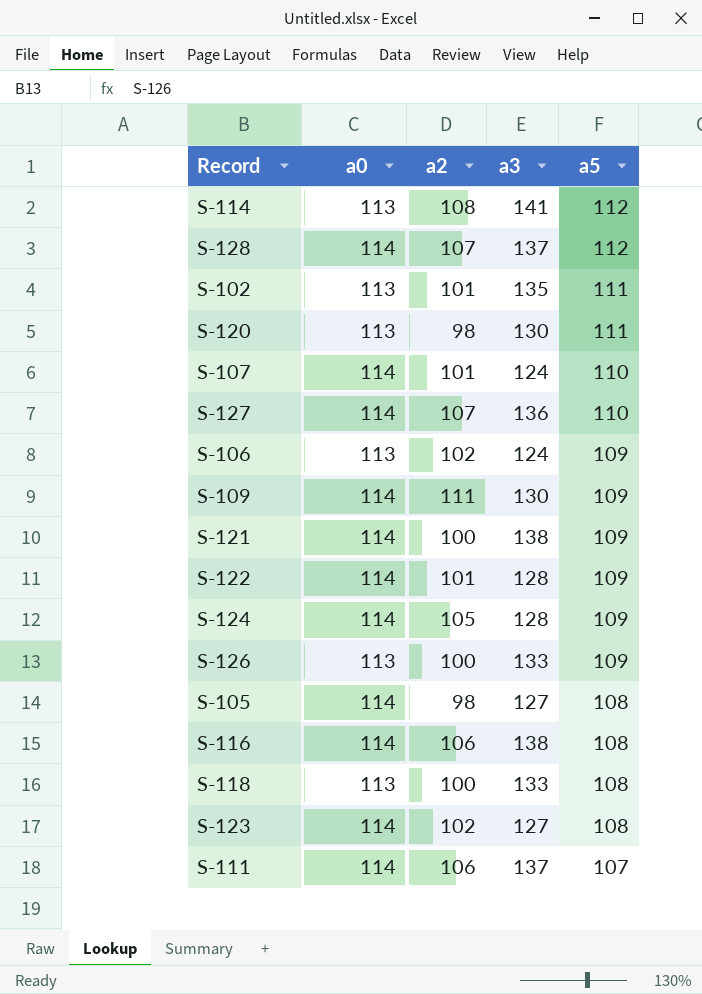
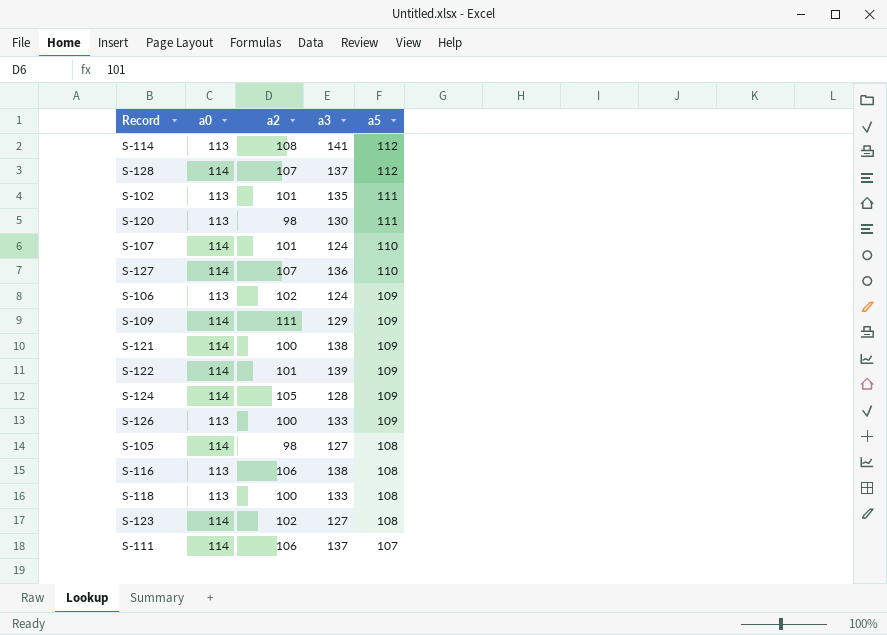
S-109 | a3: 130 -> 129
S-122 | a3: 128 -> 139
S-116 | a0: 114 -> 113

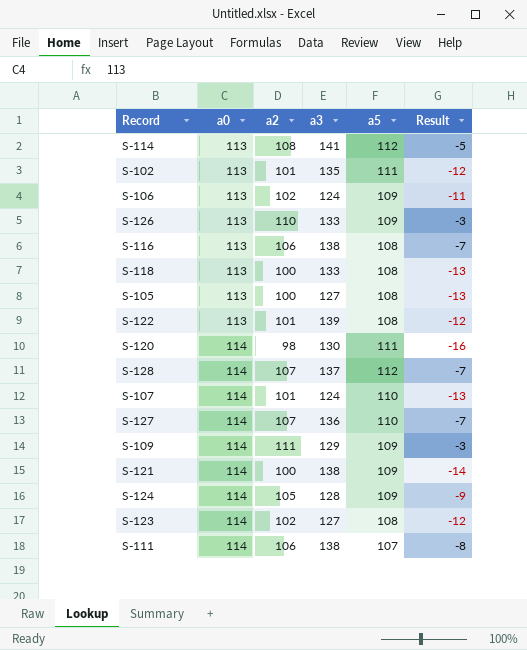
row order: a5 descending -> a0 ascending
column Result | formula: none -> [a2] - [a0]
S-126 | a2: 100 -> 110
S-105 | a0: 114 -> 113
S-105 | a2: 98 -> 100
S-122 | a0: 114 -> 113
S-122 | a5: 109 -> 108
S-120 | a0: 113 -> 114
S-111 | a3: 137 -> 138

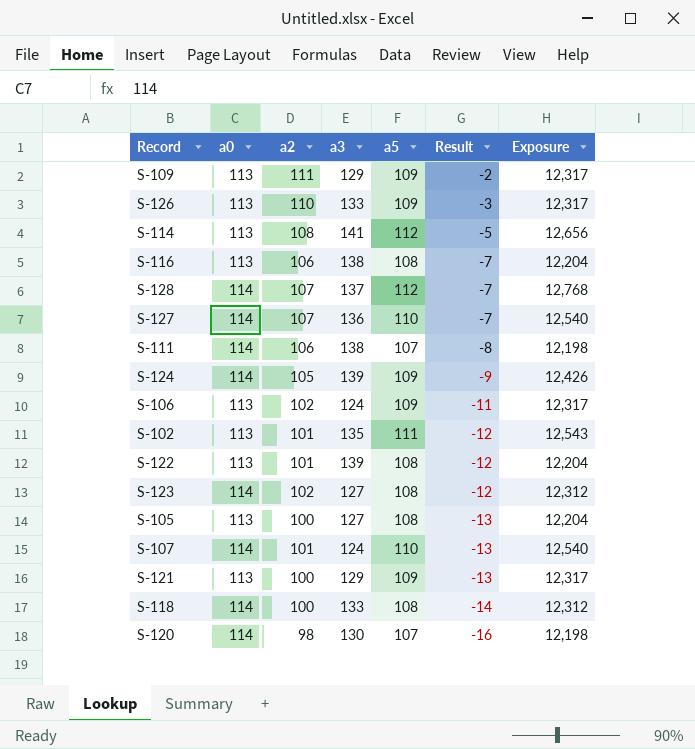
row order: a0 ascending -> Result descending
column Exposure | formula: none -> [a0] * [a5]
S-109 | a0: 114 -> 113
S-109 | Result: -3 -> -2
S-124 | a3: 128 -> 139
S-121 | a0: 114 -> 113
S-121 | a3: 138 -> 129
S-121 | Result: -14 -> -13
S-118 | a0: 113 -> 114
S-118 | Result: -13 -> -14
S-120 | a5: 111 -> 107

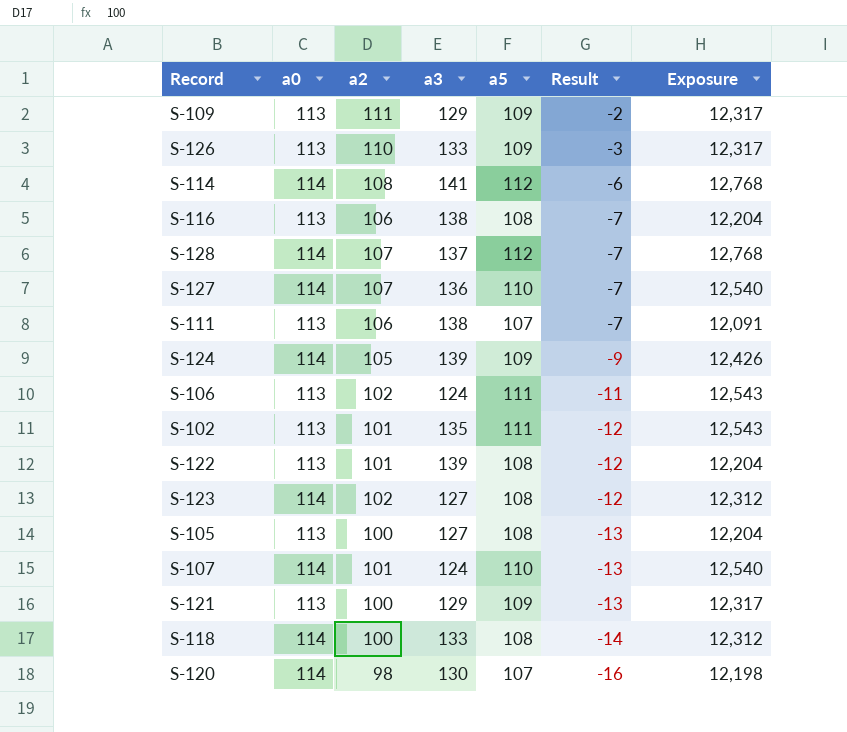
S-114 | a0: 113 -> 114
S-114 | Result: -5 -> -6
S-114 | Exposure: 12,656 -> 12,768
S-111 | a0: 114 -> 113
S-111 | Result: -8 -> -7
S-111 | Exposure: 12,198 -> 12,091
S-106 | a5: 109 -> 111
S-106 | Exposure: 12,317 -> 12,543

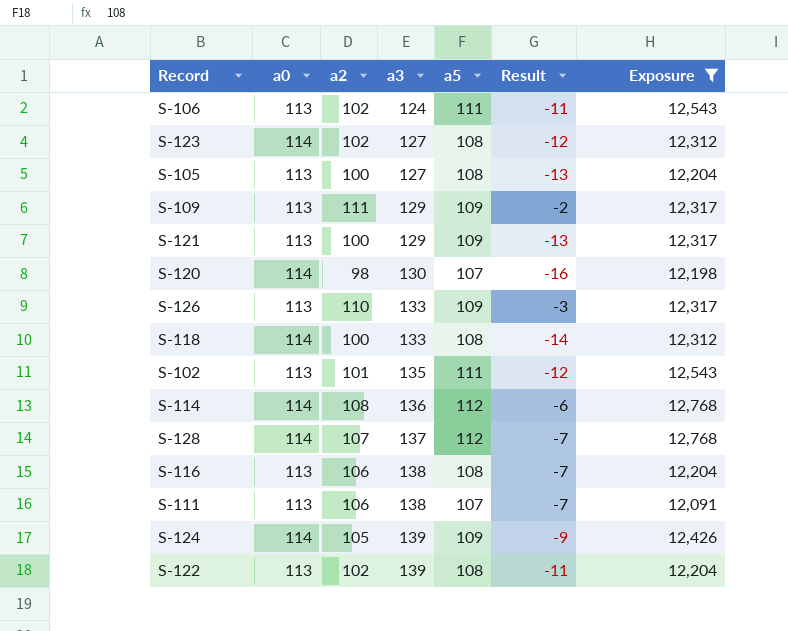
filter: none -> Exposure != 12,540
row order: Result descending -> a3 ascending
S-114 | a3: 141 -> 136
S-122 | a2: 101 -> 102
S-122 | Result: -12 -> -11

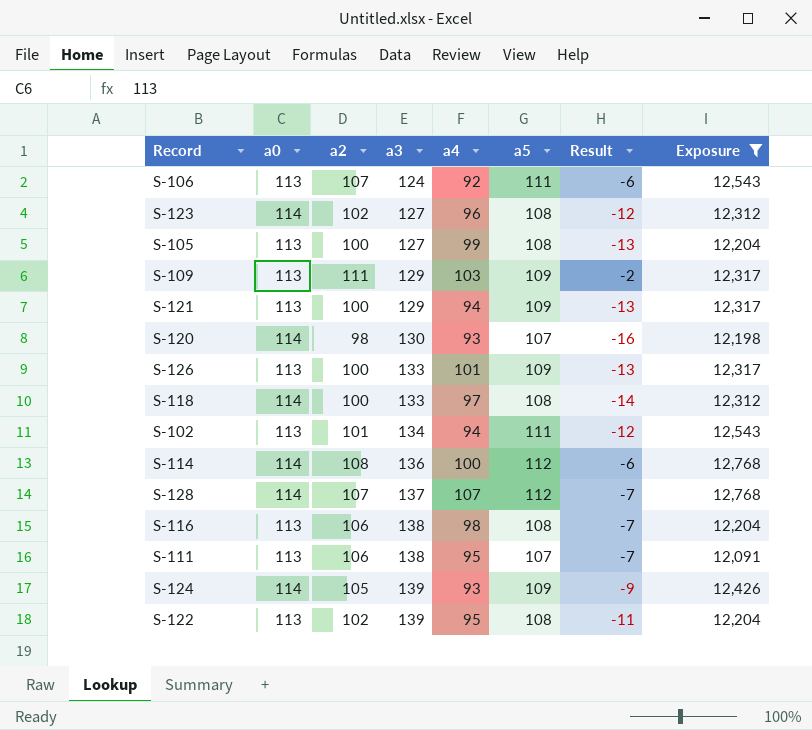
column a4 | position: none -> 5
S-106 | a2: 102 -> 107
S-106 | Result: -11 -> -6
S-126 | a2: 110 -> 100
S-126 | Result: -3 -> -13
S-102 | a3: 135 -> 134

